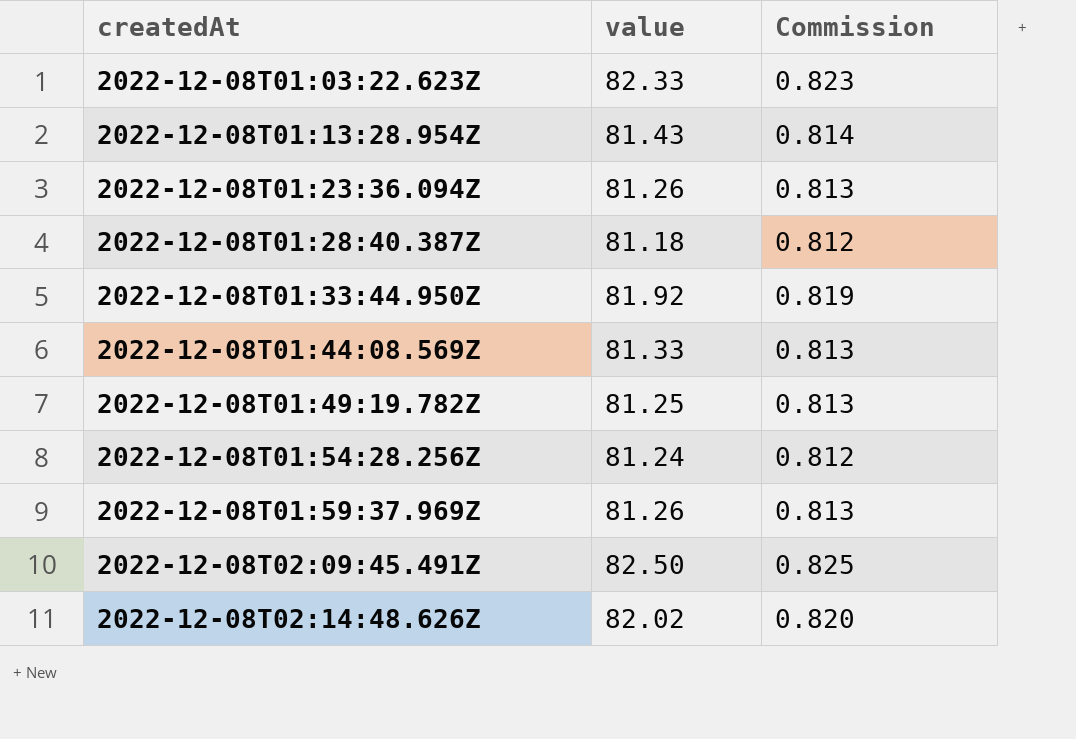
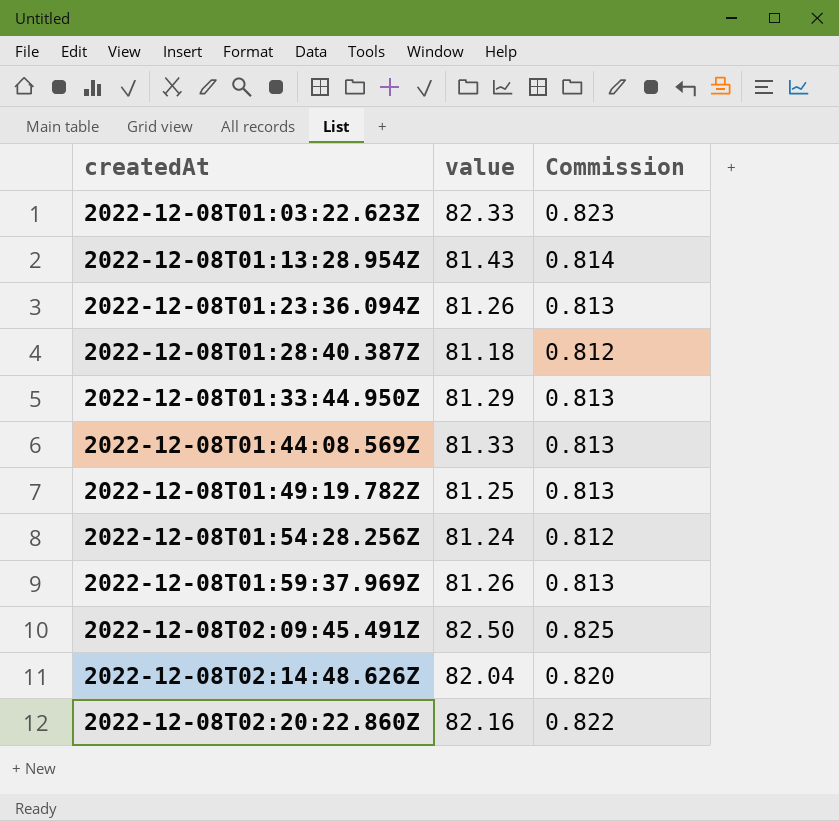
2022-12-08T01:33:44.950Z | value: 81.92 -> 81.29
2022-12-08T01:33:44.950Z | Commission: 0.819 -> 0.813
2022-12-08T02:14:48.626Z | value: 82.02 -> 82.04
row 2022-12-08T02:20:22.860Z: none -> 82.16 | 0.822

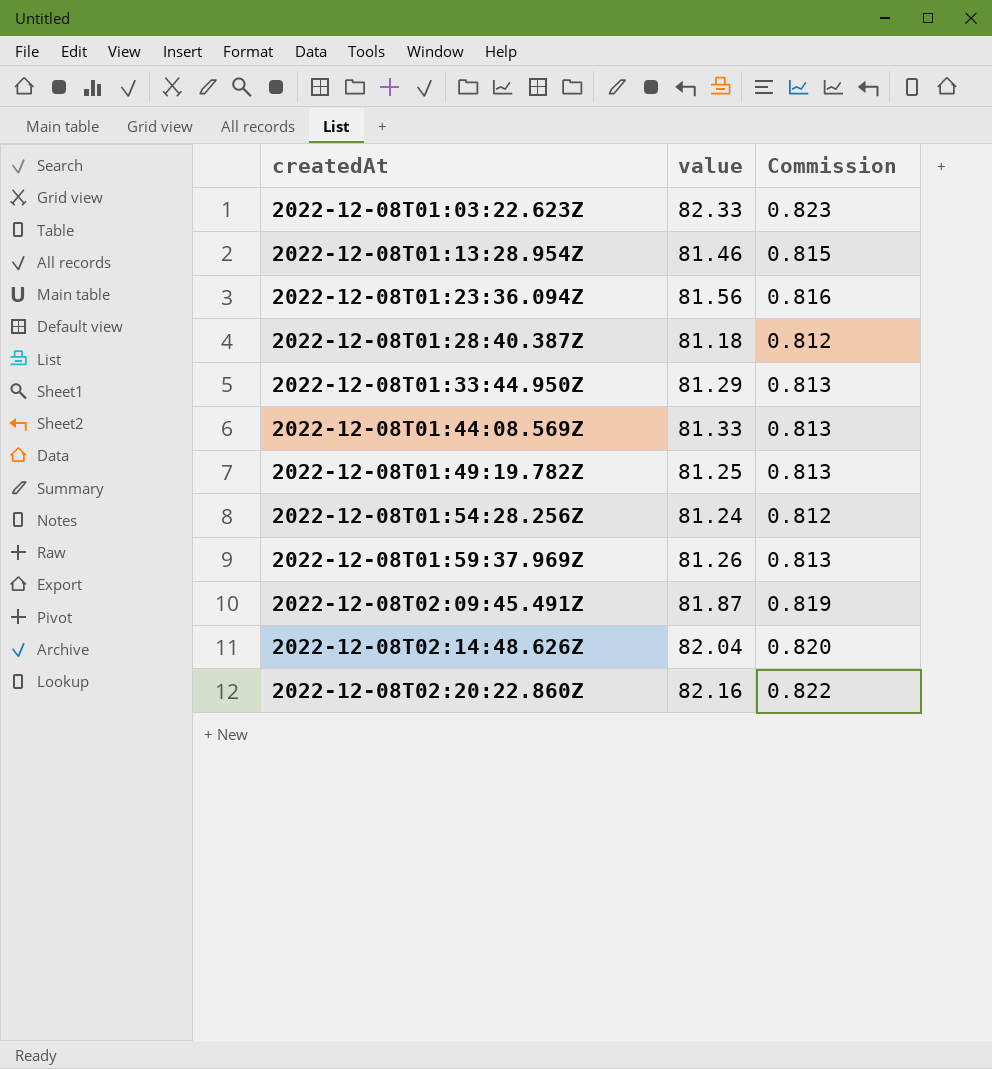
2022-12-08T01:13:28.954Z | value: 81.43 -> 81.46
2022-12-08T01:13:28.954Z | Commission: 0.814 -> 0.815
2022-12-08T01:23:36.094Z | value: 81.26 -> 81.56
2022-12-08T01:23:36.094Z | Commission: 0.813 -> 0.816
2022-12-08T02:09:45.491Z | value: 82.50 -> 81.87
2022-12-08T02:09:45.491Z | Commission: 0.825 -> 0.819

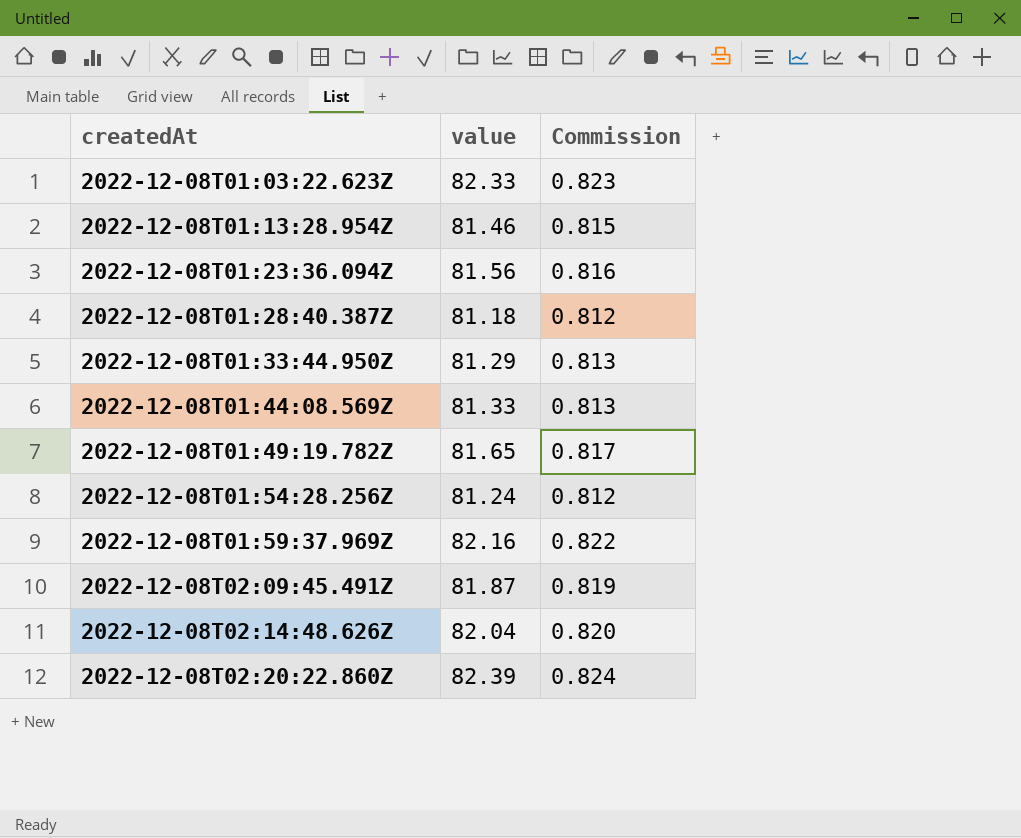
2022-12-08T01:49:19.782Z | value: 81.25 -> 81.65
2022-12-08T01:49:19.782Z | Commission: 0.813 -> 0.817
2022-12-08T01:59:37.969Z | value: 81.26 -> 82.16
2022-12-08T01:59:37.969Z | Commission: 0.813 -> 0.822
2022-12-08T02:20:22.860Z | value: 82.16 -> 82.39
2022-12-08T02:20:22.860Z | Commission: 0.822 -> 0.824

